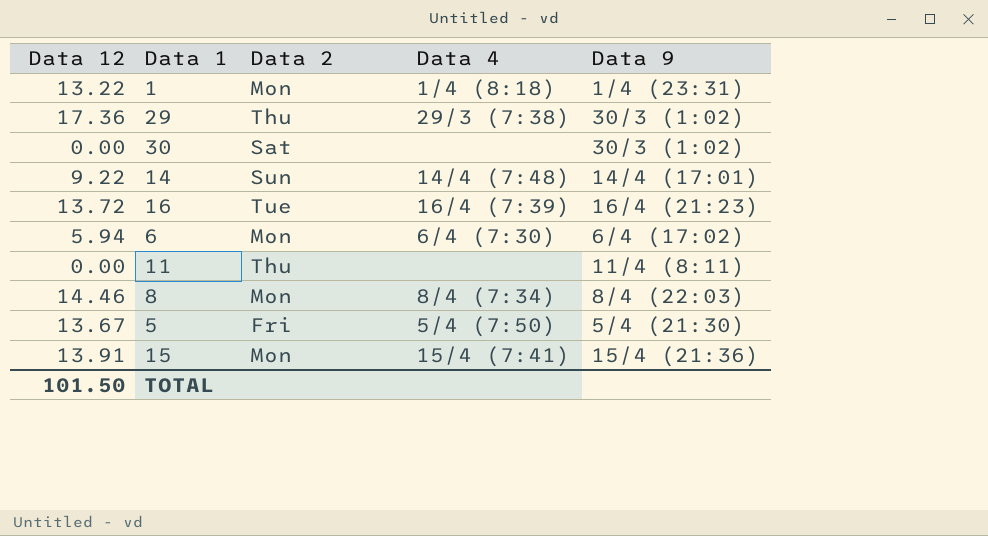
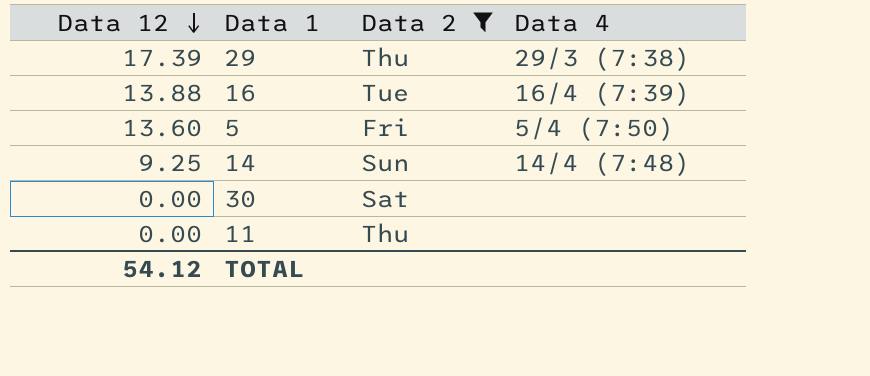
filter: none -> Data 2 != Mon
row order: none -> Data 12 descending
column Data 9 | position: 5 -> none
29 | Data 12: 17.36 -> 17.39
16 | Data 12: 13.72 -> 13.88
5 | Data 12: 13.67 -> 13.60
14 | Data 12: 9.22 -> 9.25
TOTAL | Data 12: 101.50 -> 54.12

